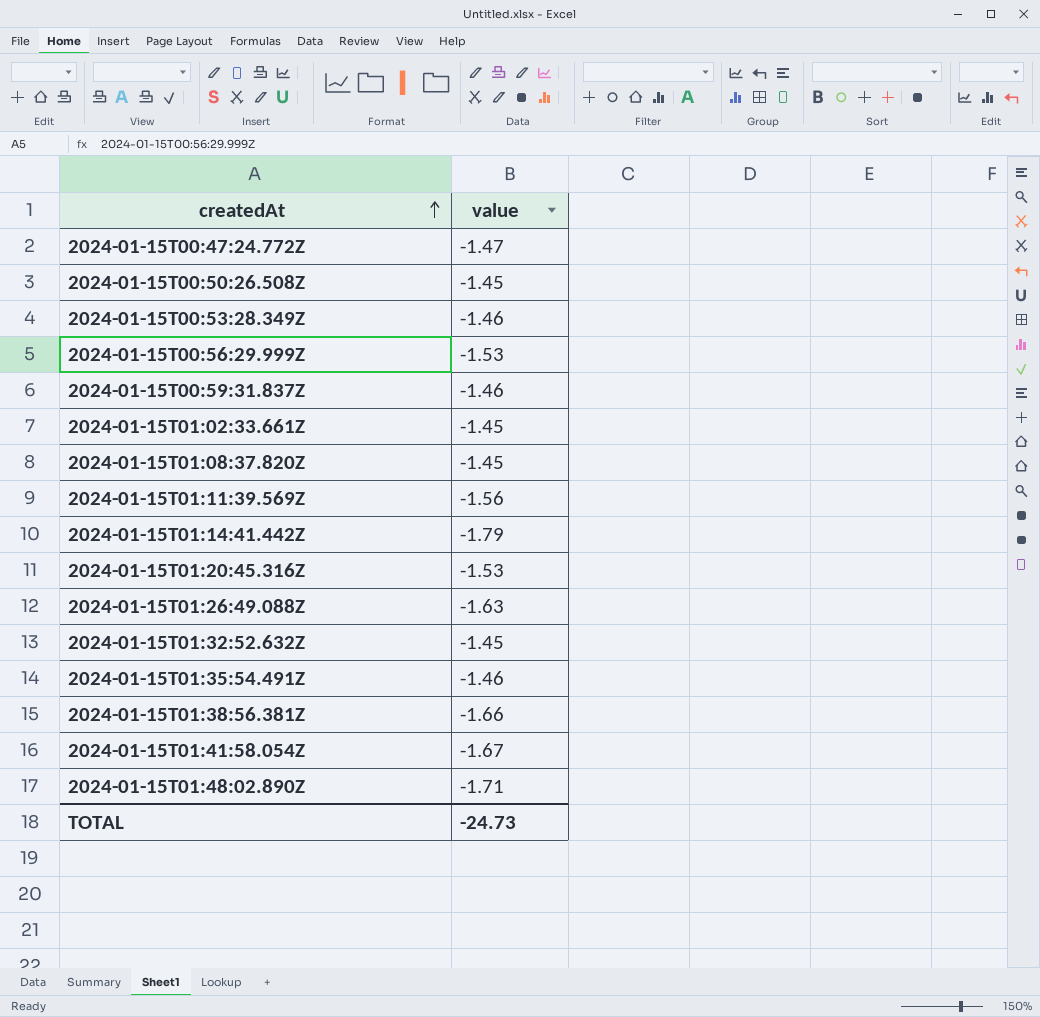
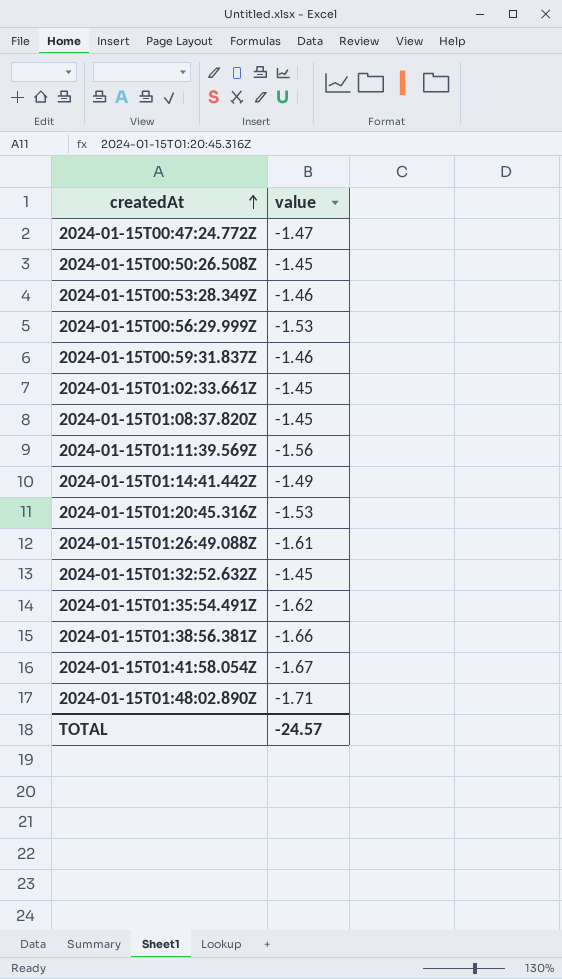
2024-01-15T01:14:41.442Z | value: -1.79 -> -1.49
2024-01-15T01:26:49.088Z | value: -1.63 -> -1.61
2024-01-15T01:35:54.491Z | value: -1.46 -> -1.62
TOTAL | value: -24.73 -> -24.57

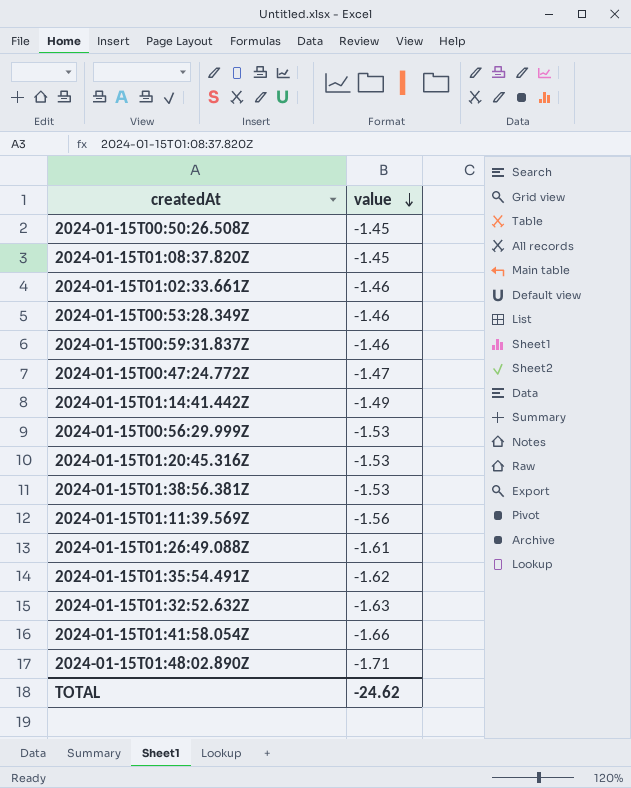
row order: createdAt ascending -> value descending
2024-01-15T01:02:33.661Z | value: -1.45 -> -1.46
2024-01-15T01:38:56.381Z | value: -1.66 -> -1.53
2024-01-15T01:32:52.632Z | value: -1.45 -> -1.63
2024-01-15T01:41:58.054Z | value: -1.67 -> -1.66
TOTAL | value: -24.57 -> -24.62

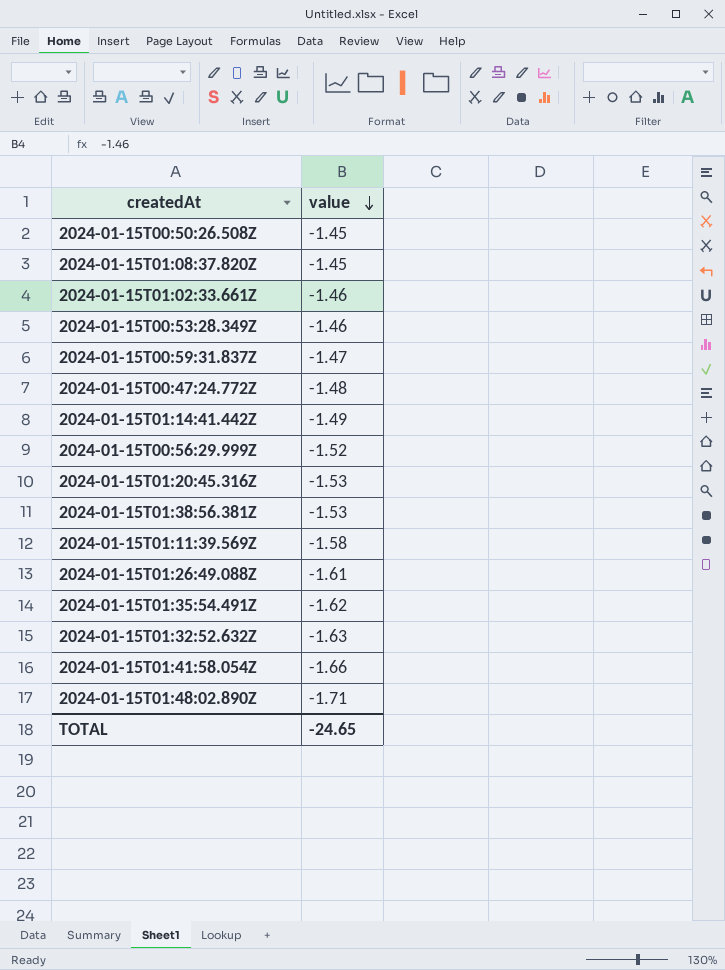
2024-01-15T00:59:31.837Z | value: -1.46 -> -1.47
2024-01-15T00:47:24.772Z | value: -1.47 -> -1.48
2024-01-15T00:56:29.999Z | value: -1.53 -> -1.52
2024-01-15T01:11:39.569Z | value: -1.56 -> -1.58
TOTAL | value: -24.62 -> -24.65

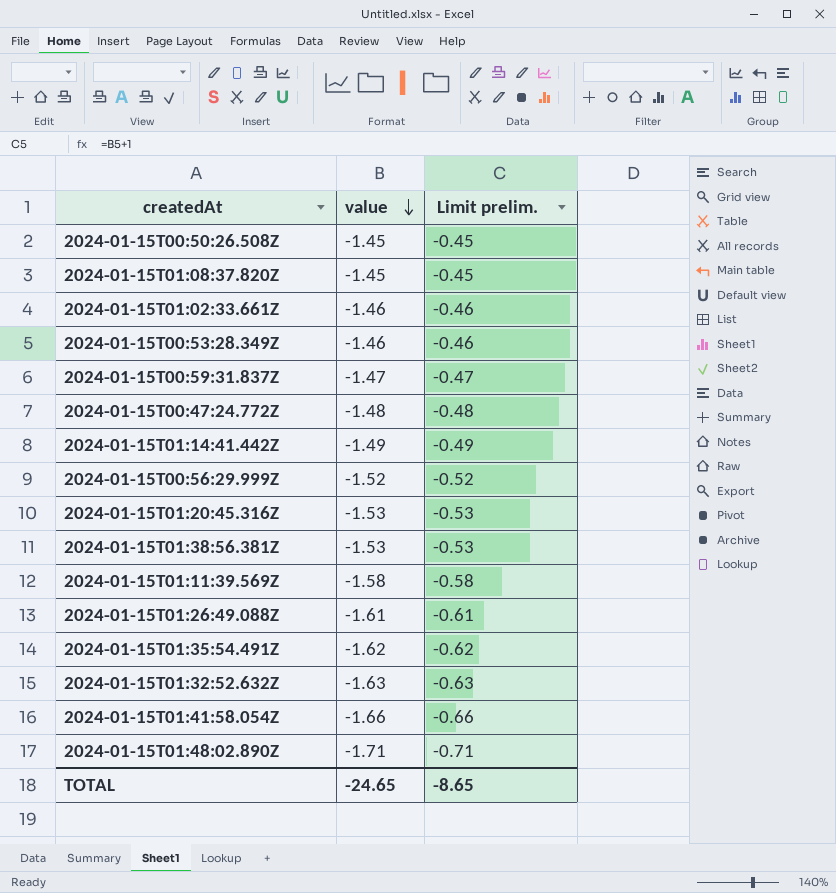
column Limit prelim. | formula: none -> [value] + 1

